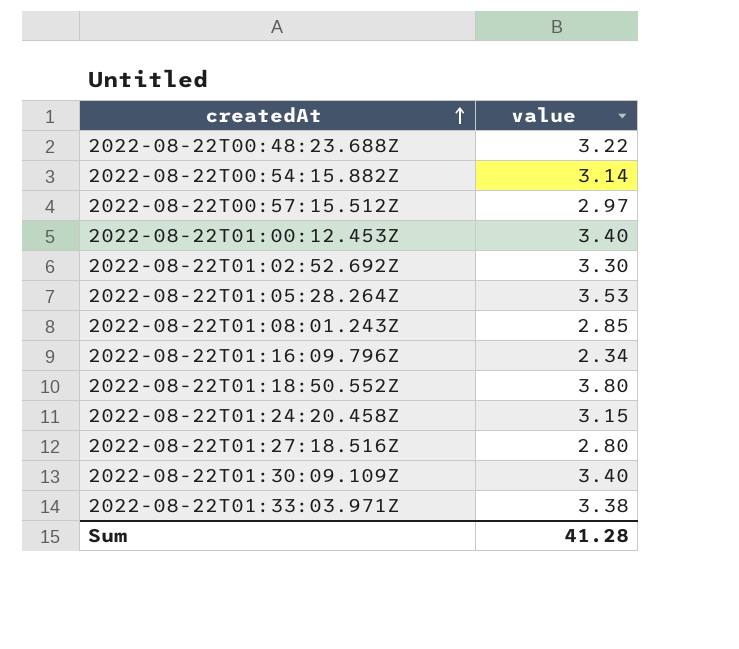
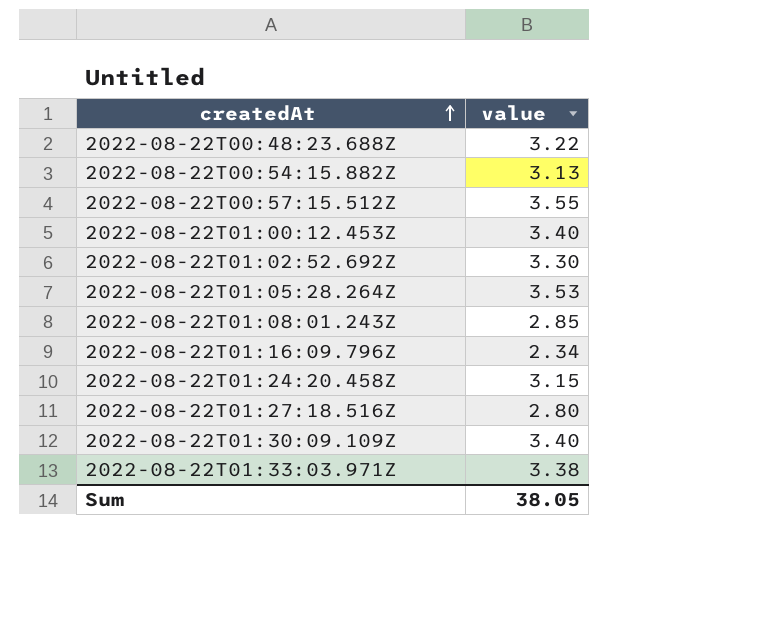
row 2022-08-22T01:18:50.552Z: 3.80 -> none
2022-08-22T00:54:15.882Z | value: 3.14 -> 3.13
2022-08-22T00:57:15.512Z | value: 2.97 -> 3.55
Sum | value: 41.28 -> 38.05

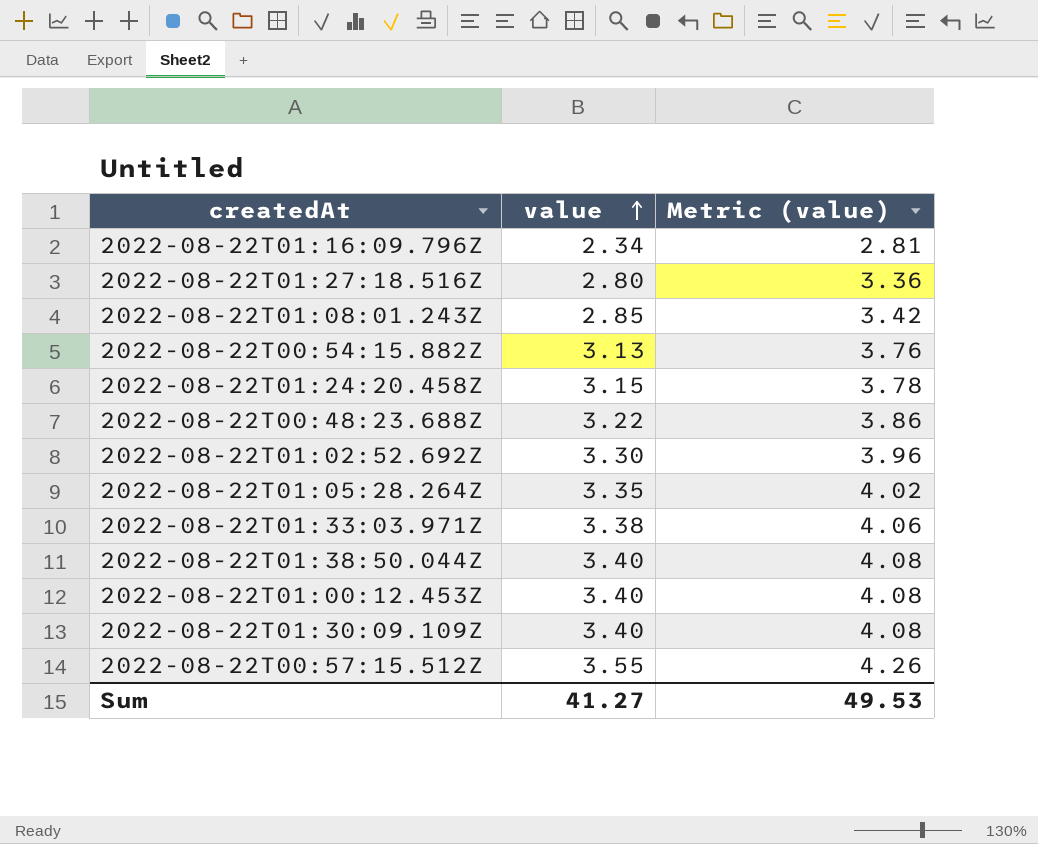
row order: createdAt ascending -> value ascending
column Metric (value) | formula: none -> [value] * 1.2
2022-08-22T01:05:28.264Z | value: 3.53 -> 3.35
row 2022-08-22T01:38:50.044Z: none -> 3.40 | 4.08
Sum | value: 38.05 -> 41.27

